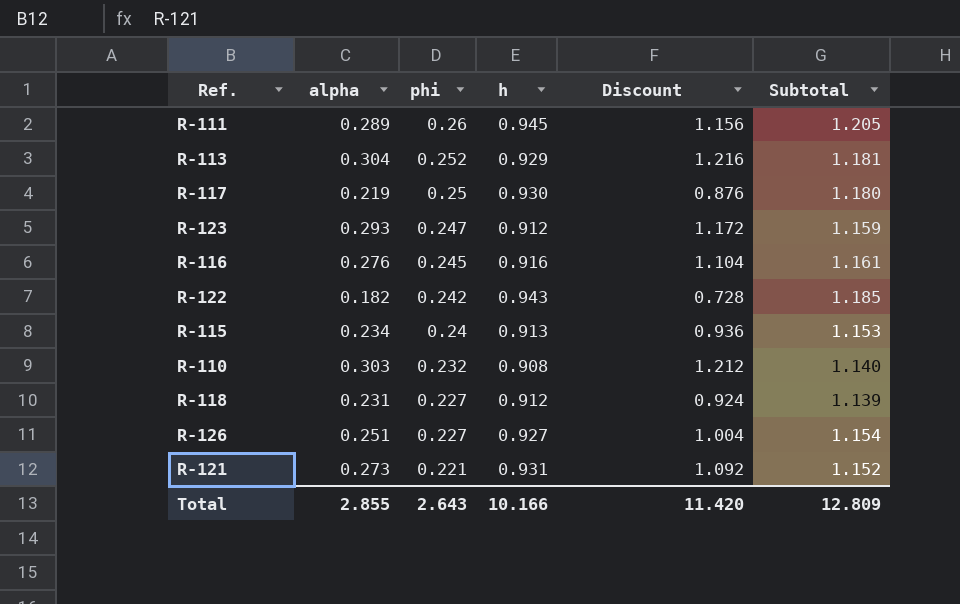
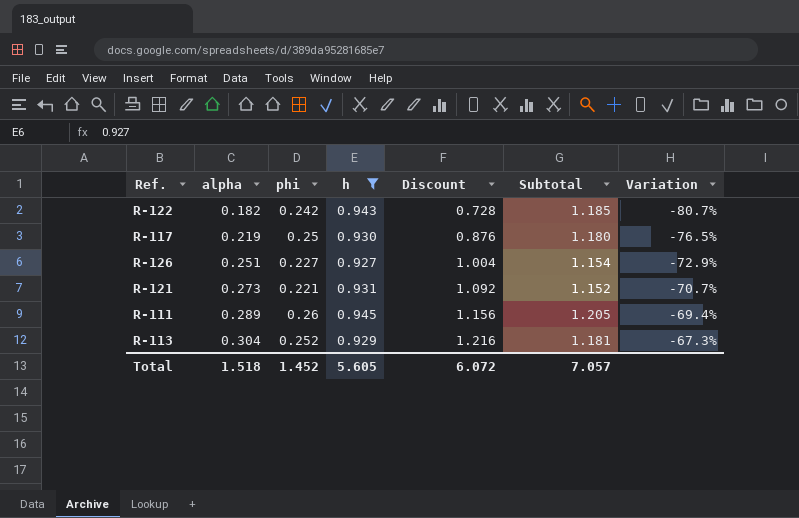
filter: none -> h >= 0.927
row order: phi descending -> alpha ascending
column Variation | formula: none -> ([alpha] - [h]) / [h]
Total | alpha: 2.855 -> 1.518
Total | phi: 2.643 -> 1.452
Total | h: 10.166 -> 5.605
Total | Discount: 11.420 -> 6.072
Total | Subtotal: 12.809 -> 7.057

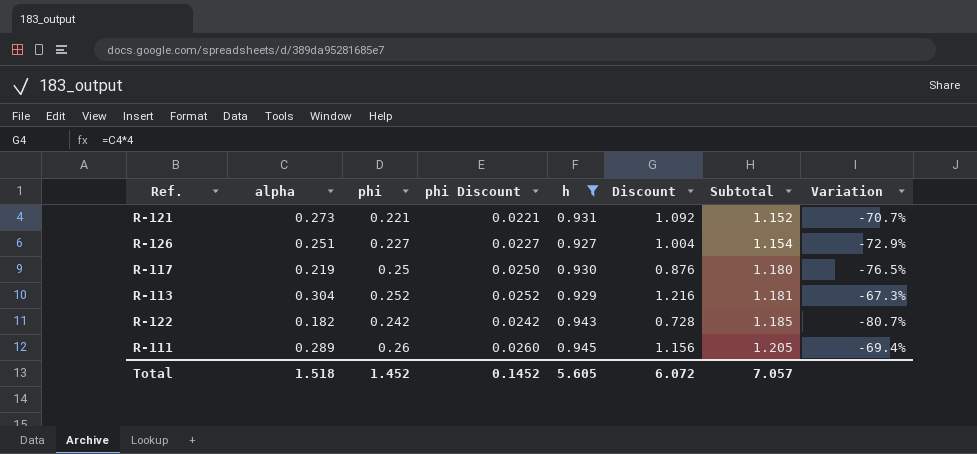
row order: alpha ascending -> Subtotal ascending
column phi Discount | formula: none -> [phi] * 0.1

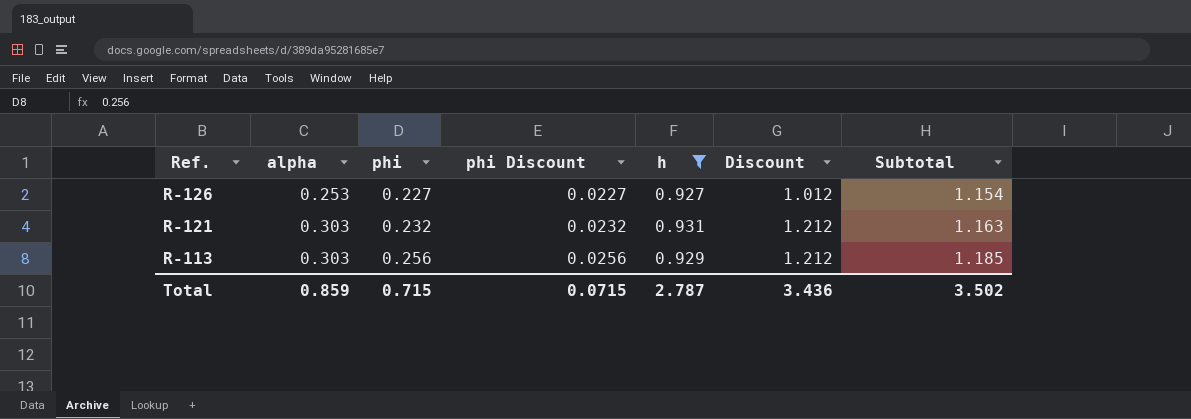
row order: Subtotal ascending -> Ref. descending
column Variation | formula: ([alpha] - [h]) / [h] -> none
row R-117: 0.219 | 0.25 | 0.0250 | 0.930 | 0.876 | 1.180 | -76.5% -> none
row R-122: 0.182 | 0.242 | 0.0242 | 0.943 | 0.728 | 1.185 | -80.7% -> none
row R-111: 0.289 | 0.26 | 0.0260 | 0.945 | 1.156 | 1.205 | -69.4% -> none
R-126 | alpha: 0.251 -> 0.253
R-126 | Discount: 1.004 -> 1.012
R-121 | alpha: 0.273 -> 0.303
R-121 | phi: 0.221 -> 0.232
R-121 | phi Discount: 0.0221 -> 0.0232
R-121 | Discount: 1.092 -> 1.212
R-121 | Subtotal: 1.152 -> 1.163
R-113 | alpha: 0.304 -> 0.303
R-113 | phi: 0.252 -> 0.256
R-113 | phi Discount: 0.0252 -> 0.0256
R-113 | Discount: 1.216 -> 1.212
R-113 | Subtotal: 1.181 -> 1.185
Total | alpha: 1.518 -> 0.859
Total | phi: 1.452 -> 0.715
Total | phi Discount: 0.1452 -> 0.0715
Total | h: 5.605 -> 2.787
Total | Discount: 6.072 -> 3.436
Total | Subtotal: 7.057 -> 3.502

